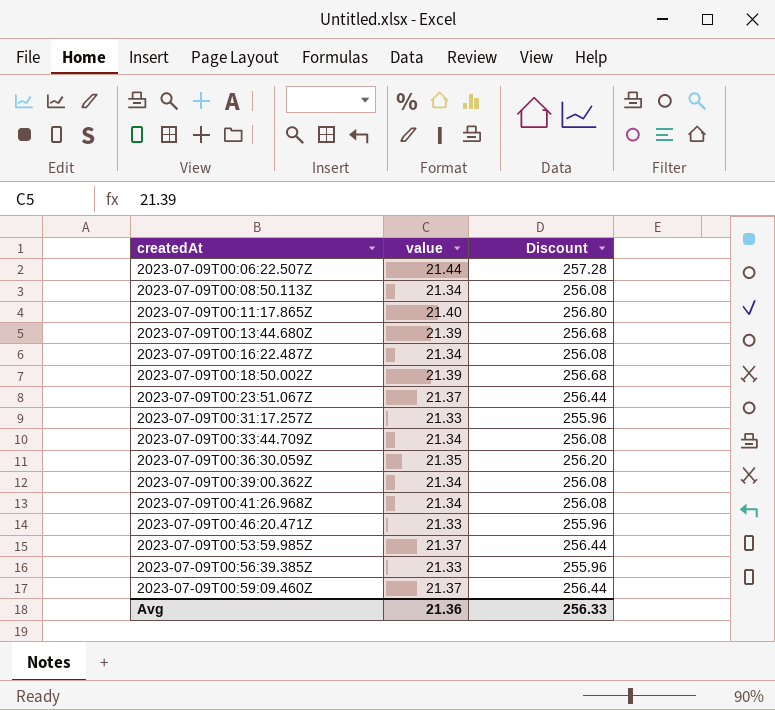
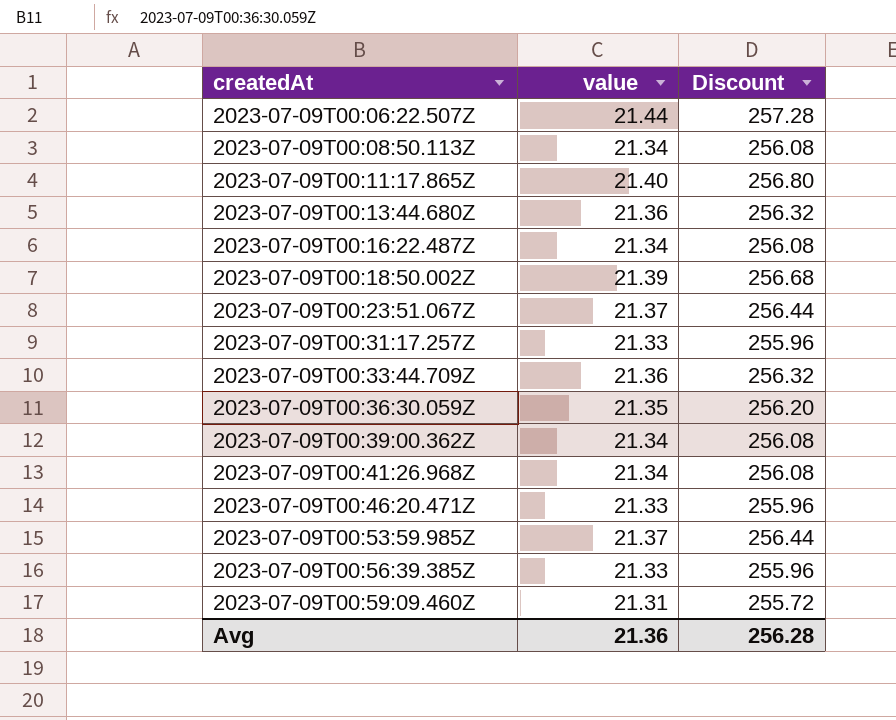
2023-07-09T00:13:44.680Z | value: 21.39 -> 21.36
2023-07-09T00:13:44.680Z | Discount: 256.68 -> 256.32
2023-07-09T00:33:44.709Z | value: 21.34 -> 21.36
2023-07-09T00:33:44.709Z | Discount: 256.08 -> 256.32
2023-07-09T00:59:09.460Z | value: 21.37 -> 21.31
2023-07-09T00:59:09.460Z | Discount: 256.44 -> 255.72
Avg | Discount: 256.33 -> 256.28

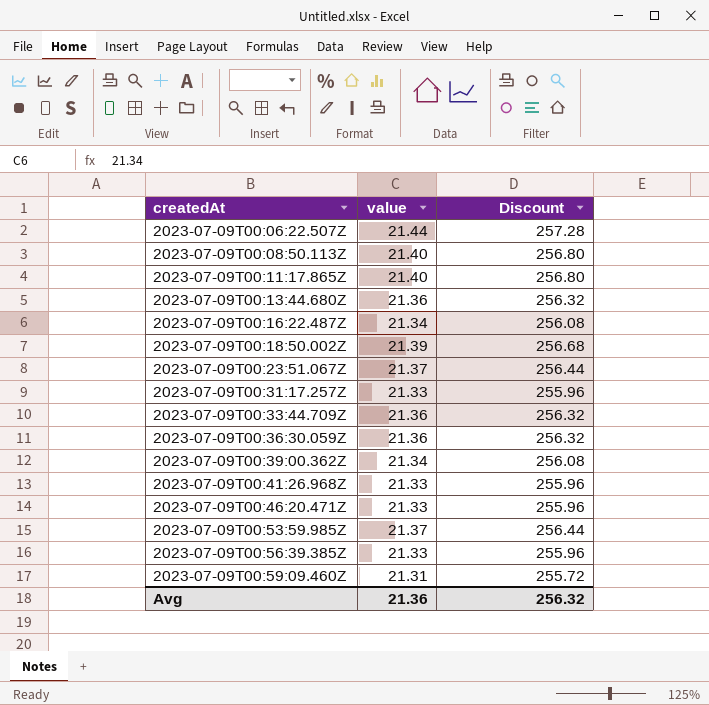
2023-07-09T00:08:50.113Z | value: 21.34 -> 21.40
2023-07-09T00:08:50.113Z | Discount: 256.08 -> 256.80
2023-07-09T00:36:30.059Z | value: 21.35 -> 21.36
2023-07-09T00:36:30.059Z | Discount: 256.20 -> 256.32
2023-07-09T00:41:26.968Z | value: 21.34 -> 21.33
2023-07-09T00:41:26.968Z | Discount: 256.08 -> 255.96
Avg | Discount: 256.28 -> 256.32

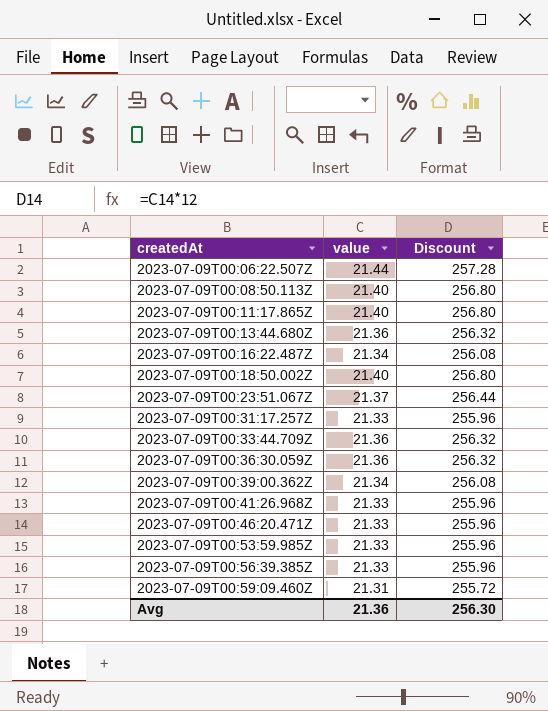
2023-07-09T00:18:50.002Z | value: 21.39 -> 21.40
2023-07-09T00:18:50.002Z | Discount: 256.68 -> 256.80
2023-07-09T00:53:59.985Z | value: 21.37 -> 21.33
2023-07-09T00:53:59.985Z | Discount: 256.44 -> 255.96
Avg | Discount: 256.32 -> 256.30

